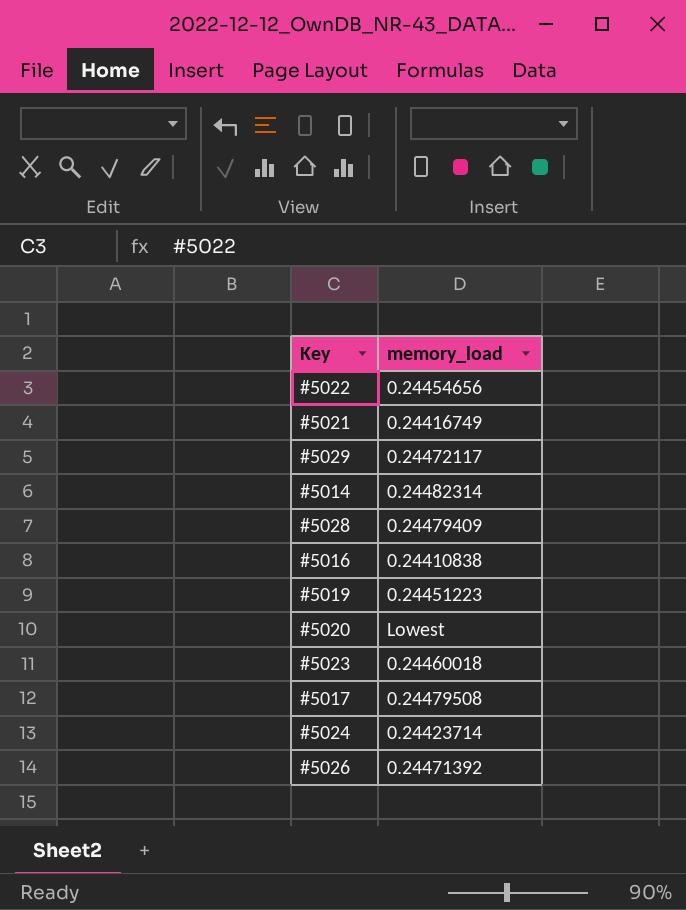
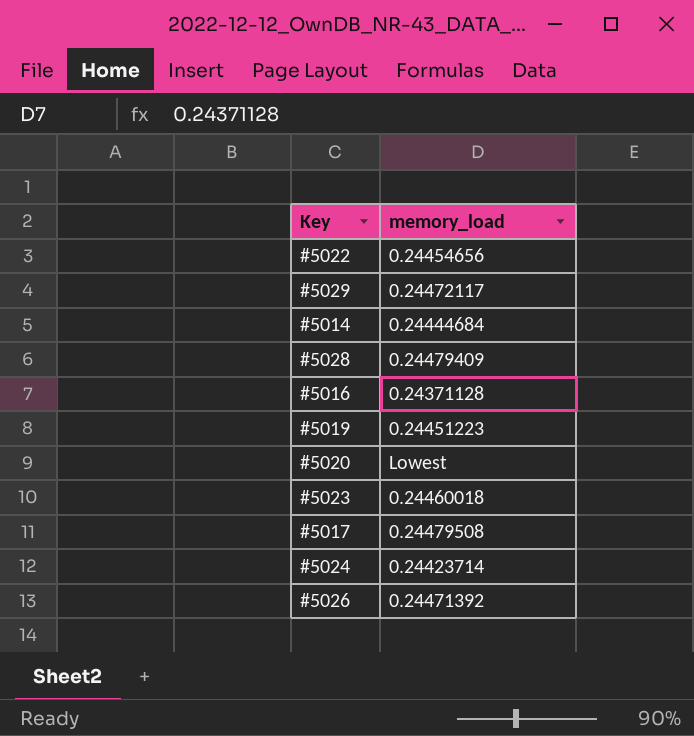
row #5021: 0.24416749 -> none
#5014 | memory_load: 0.24482314 -> 0.24444684
#5016 | memory_load: 0.24410838 -> 0.24371128

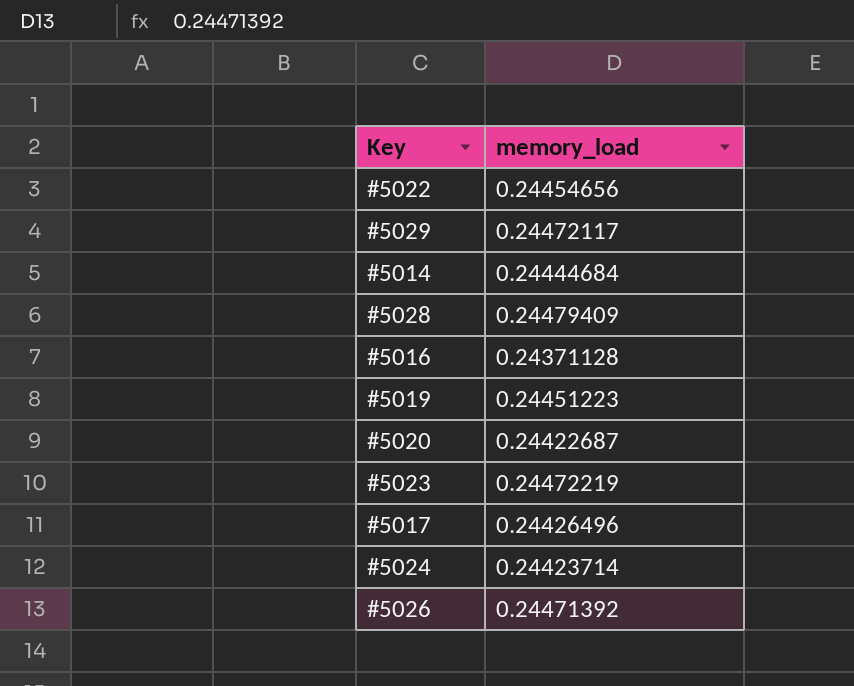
#5020 | memory_load: Lowest -> 0.24422687
#5023 | memory_load: 0.24460018 -> 0.24472219
#5017 | memory_load: 0.24479508 -> 0.24426496

